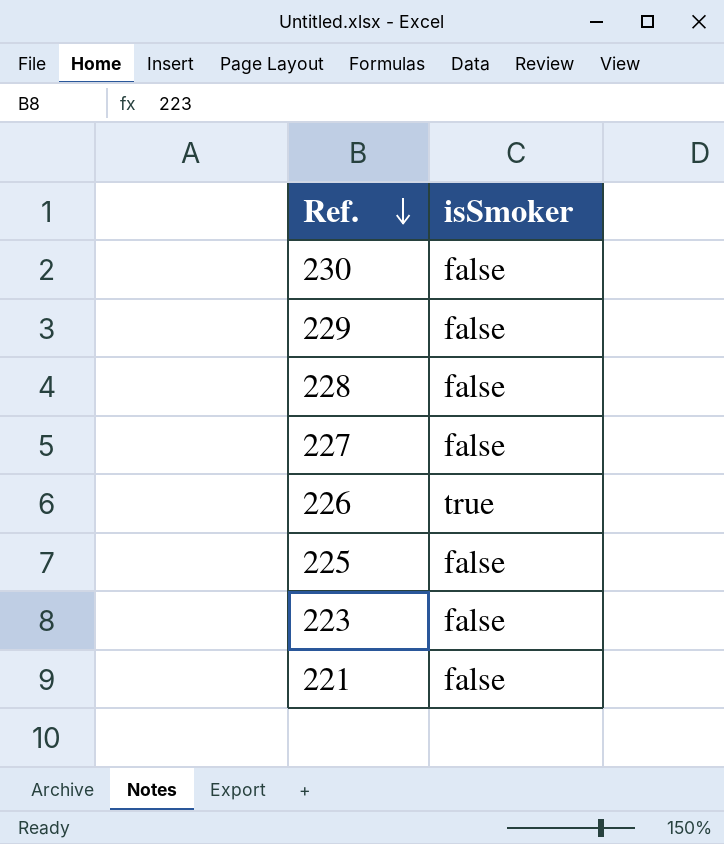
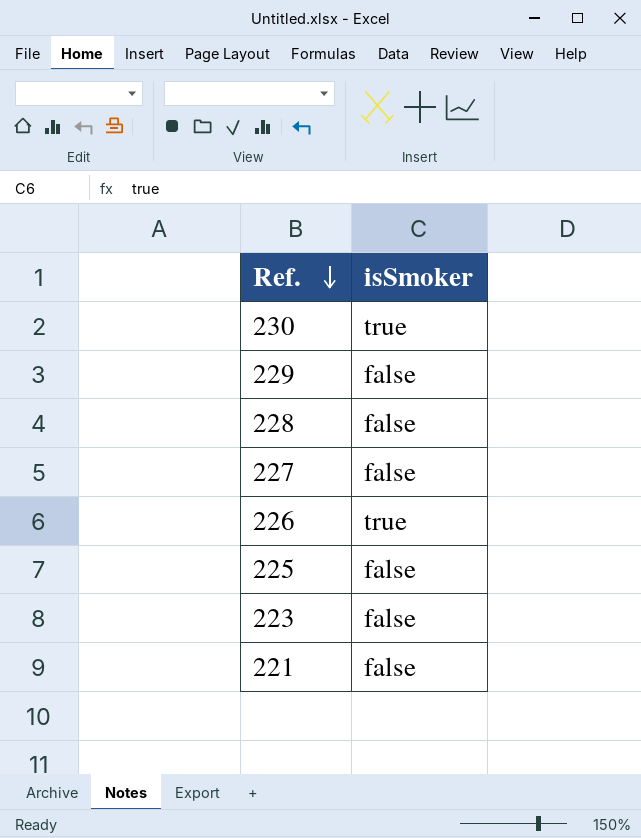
230 | isSmoker: false -> true

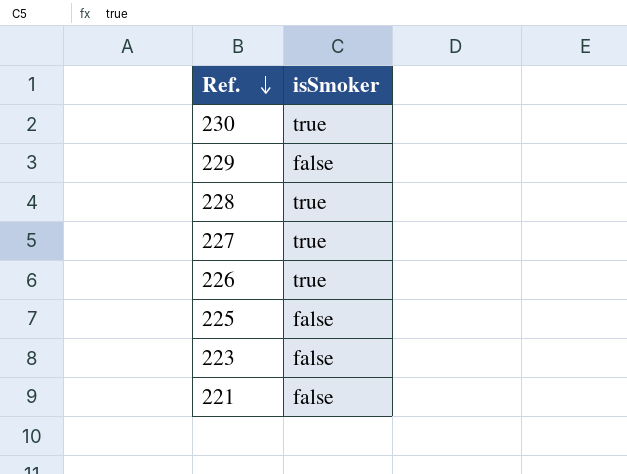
228 | isSmoker: false -> true
227 | isSmoker: false -> true

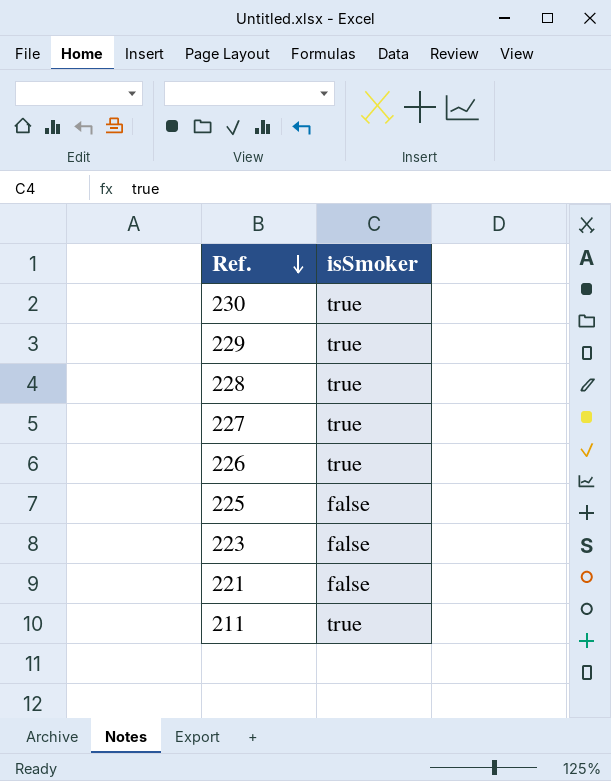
229 | isSmoker: false -> true
row 211: none -> true

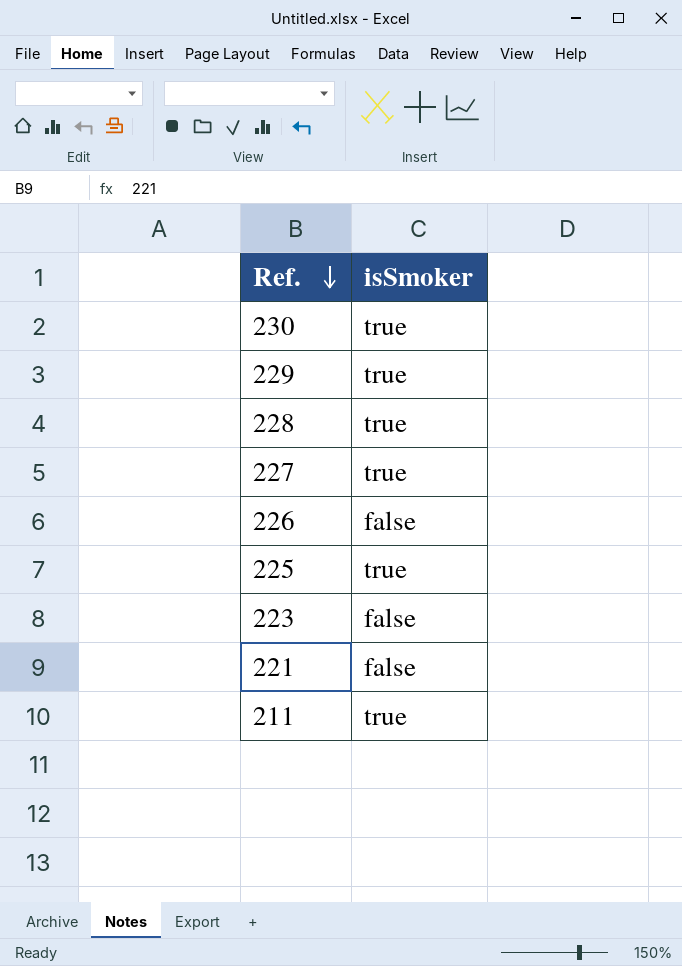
226 | isSmoker: true -> false
225 | isSmoker: false -> true

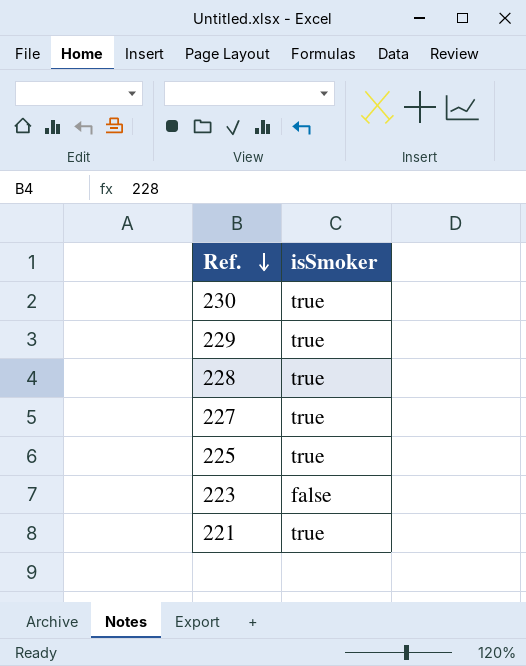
row 226: false -> none
row 211: true -> none
221 | isSmoker: false -> true

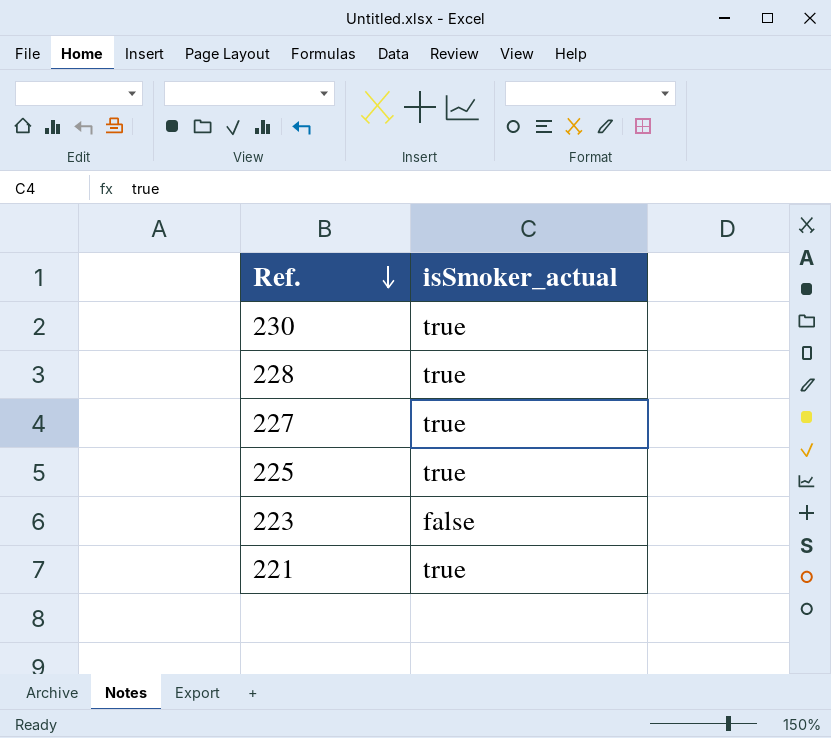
column name: isSmoker -> isSmoker_actual
row 229: true -> none

